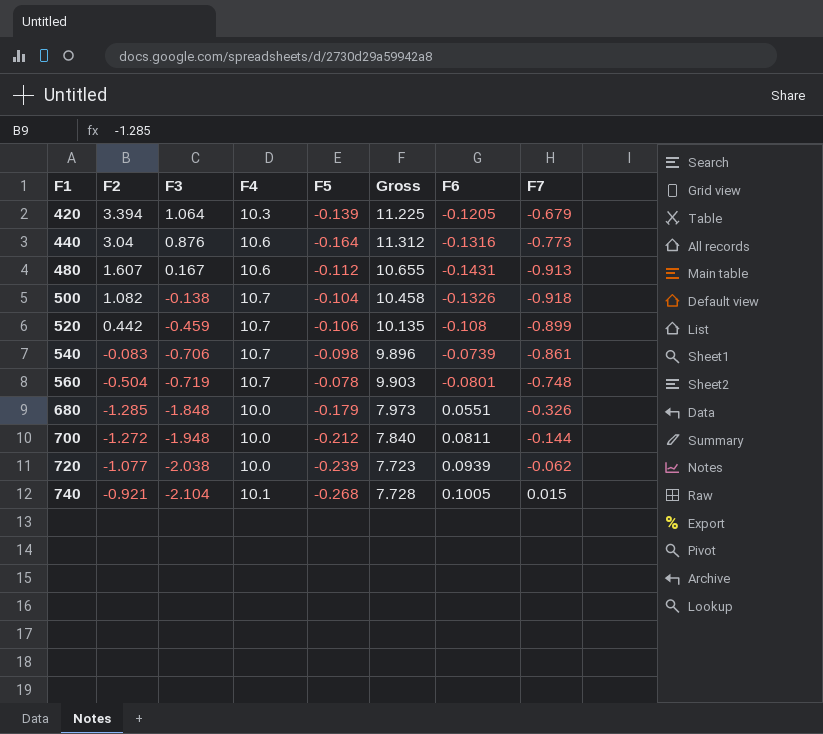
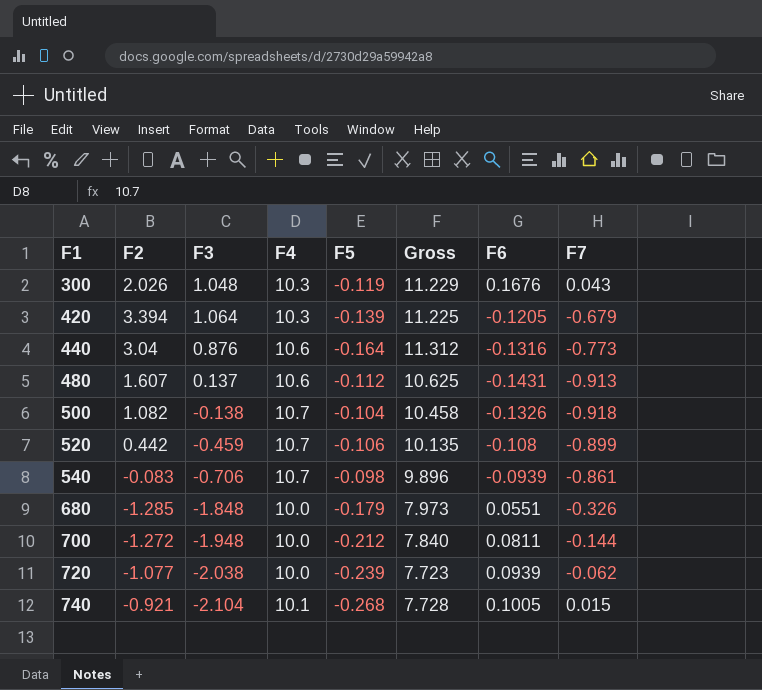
row 560: -0.504 | -0.719 | 10.7 | -0.078 | 9.903 | -0.0801 | -0.748 -> none
row 300: none -> 2.026 | 1.048 | 10.3 | -0.119 | 11.229 | 0.1676 | 0.043
480 | F3: 0.167 -> 0.137
480 | Gross: 10.655 -> 10.625
540 | F6: -0.0739 -> -0.0939

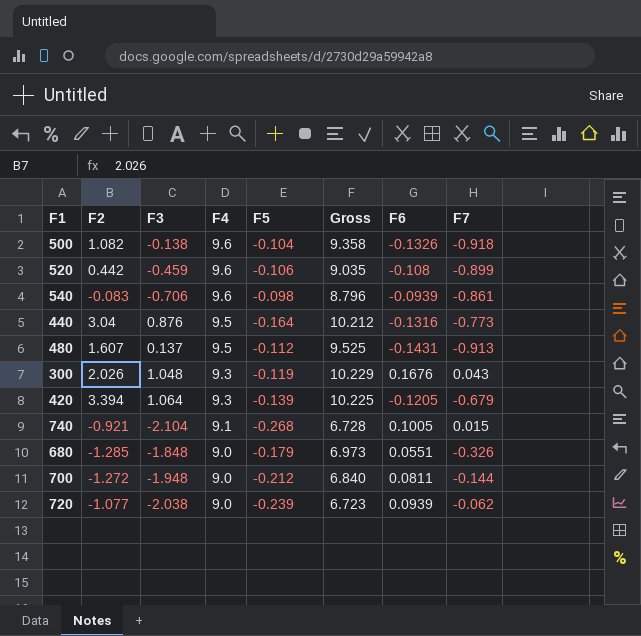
row order: F1 ascending -> F4 descending
500 | F4: 10.7 -> 9.6
500 | Gross: 10.458 -> 9.358
520 | F4: 10.7 -> 9.6
520 | Gross: 10.135 -> 9.035
540 | F4: 10.7 -> 9.6
540 | Gross: 9.896 -> 8.796
440 | F4: 10.6 -> 9.5
440 | Gross: 11.312 -> 10.212
480 | F4: 10.6 -> 9.5
480 | Gross: 10.625 -> 9.525
300 | F4: 10.3 -> 9.3
300 | Gross: 11.229 -> 10.229
420 | F4: 10.3 -> 9.3
420 | Gross: 11.225 -> 10.225
740 | F4: 10.1 -> 9.1
740 | Gross: 7.728 -> 6.728
680 | F4: 10.0 -> 9.0
680 | Gross: 7.973 -> 6.973
700 | F4: 10.0 -> 9.0
700 | Gross: 7.840 -> 6.840
720 | F4: 10.0 -> 9.0
720 | Gross: 7.723 -> 6.723

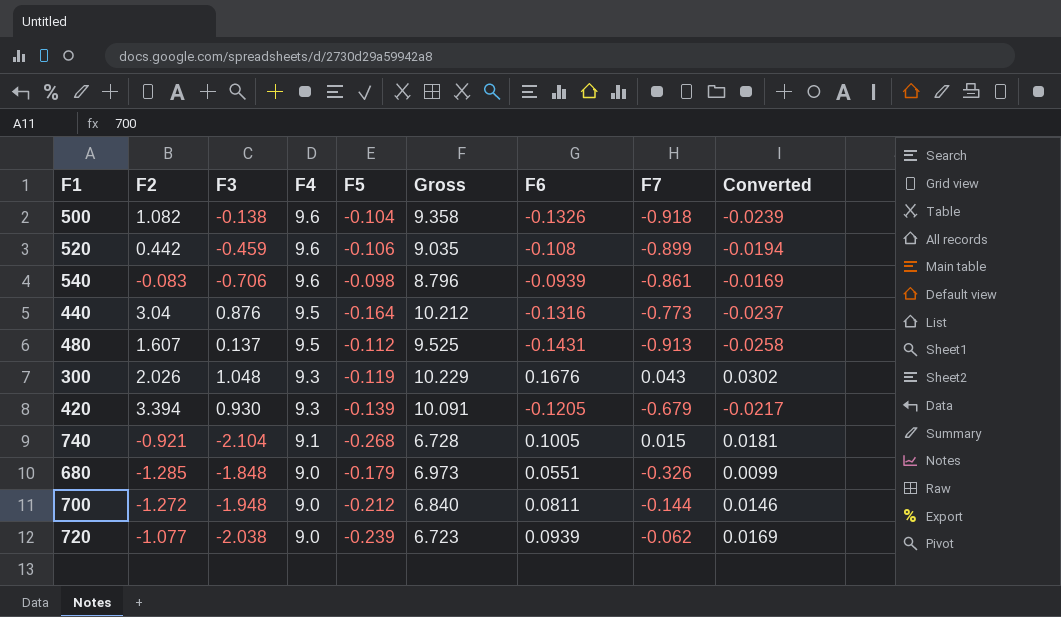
column Converted | formula: none -> [F6] * 0.18
420 | F3: 1.064 -> 0.930
420 | Gross: 10.225 -> 10.091

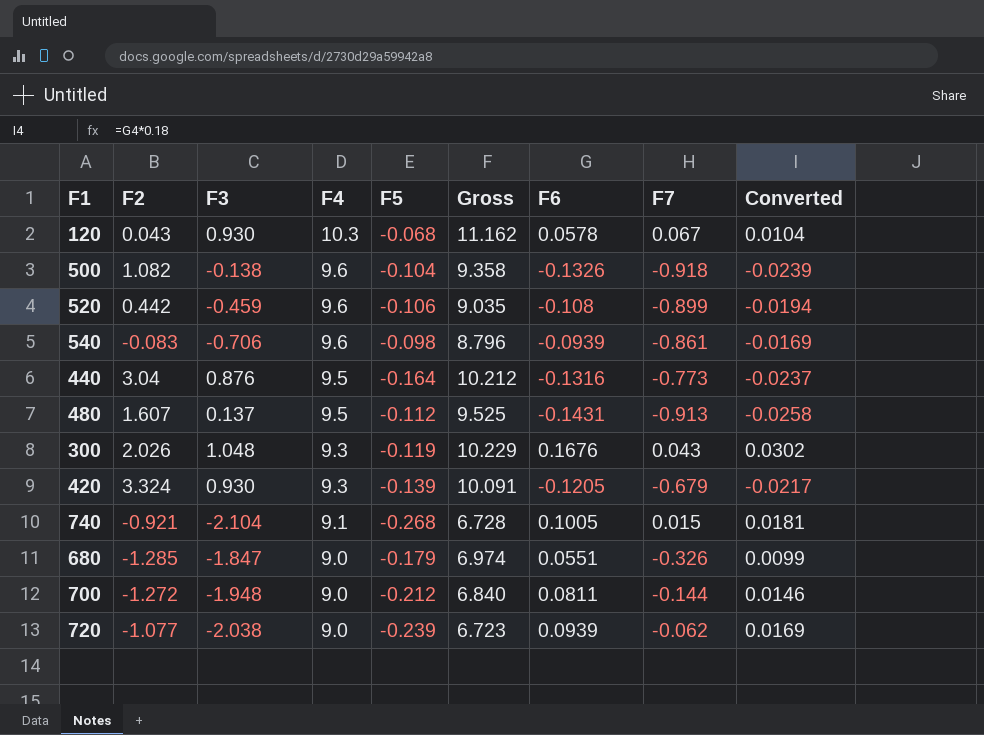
row 120: none -> 0.043 | 0.930 | 10.3 | -0.068 | 11.162 | 0.0578 | 0.067 | 0.0104
420 | F2: 3.394 -> 3.324
680 | F3: -1.848 -> -1.847
680 | Gross: 6.973 -> 6.974

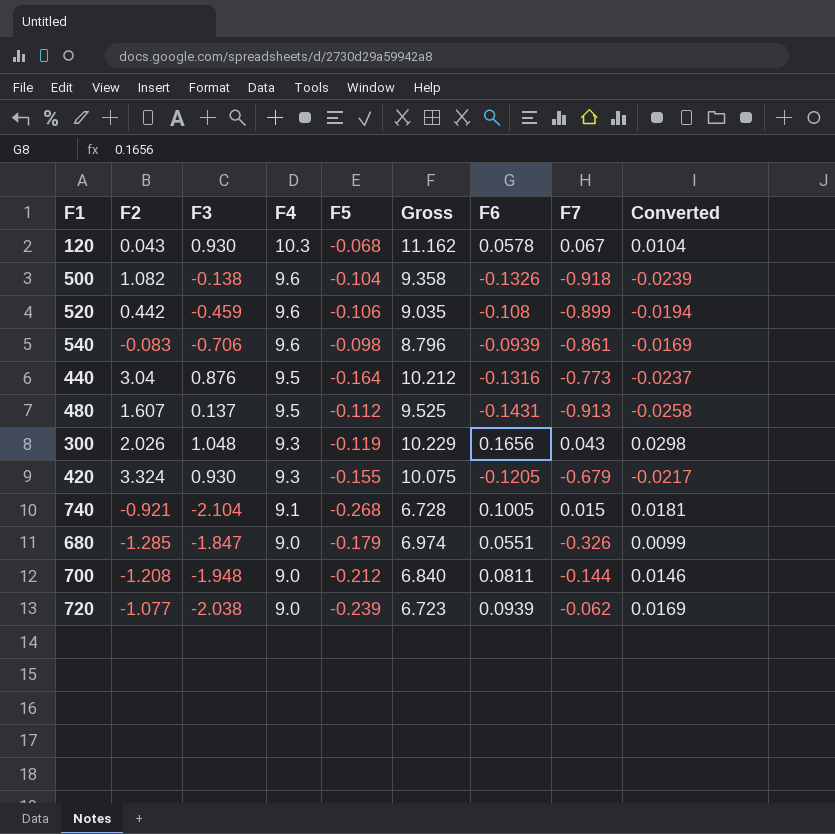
300 | F6: 0.1676 -> 0.1656
300 | Converted: 0.0302 -> 0.0298
420 | F5: -0.139 -> -0.155
420 | Gross: 10.091 -> 10.075
700 | F2: -1.272 -> -1.208

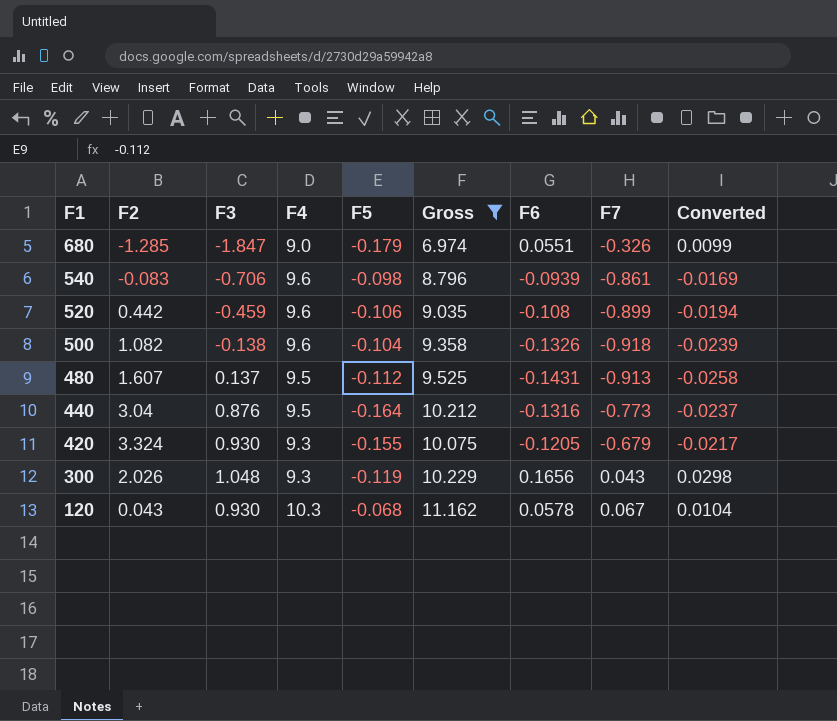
filter: none -> Gross >= 6.974
row order: F4 descending -> F1 descending

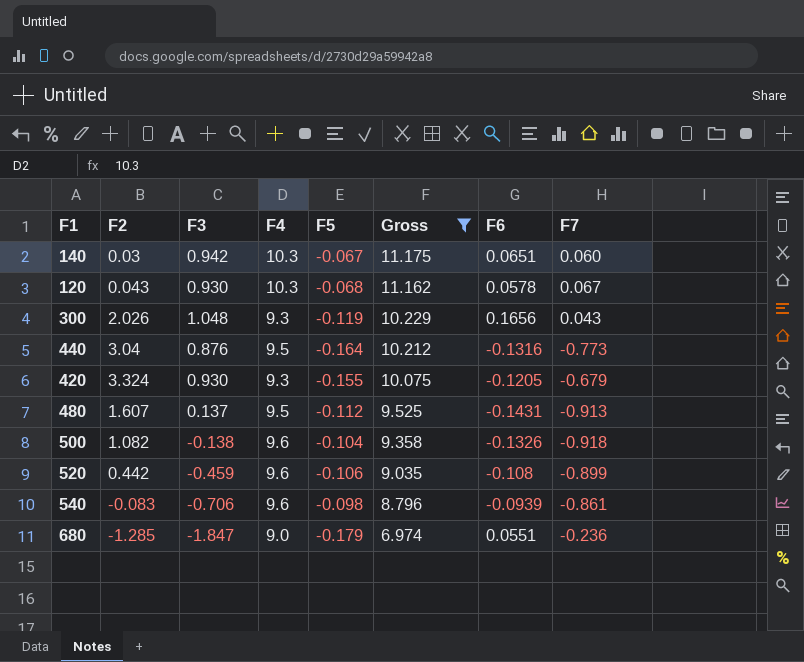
row order: F1 descending -> Gross descending
column Converted | formula: [F6] * 0.18 -> none
row 140: none -> 0.03 | 0.942 | 10.3 | -0.067 | 11.175 | 0.0651 | 0.060
680 | F7: -0.326 -> -0.236

